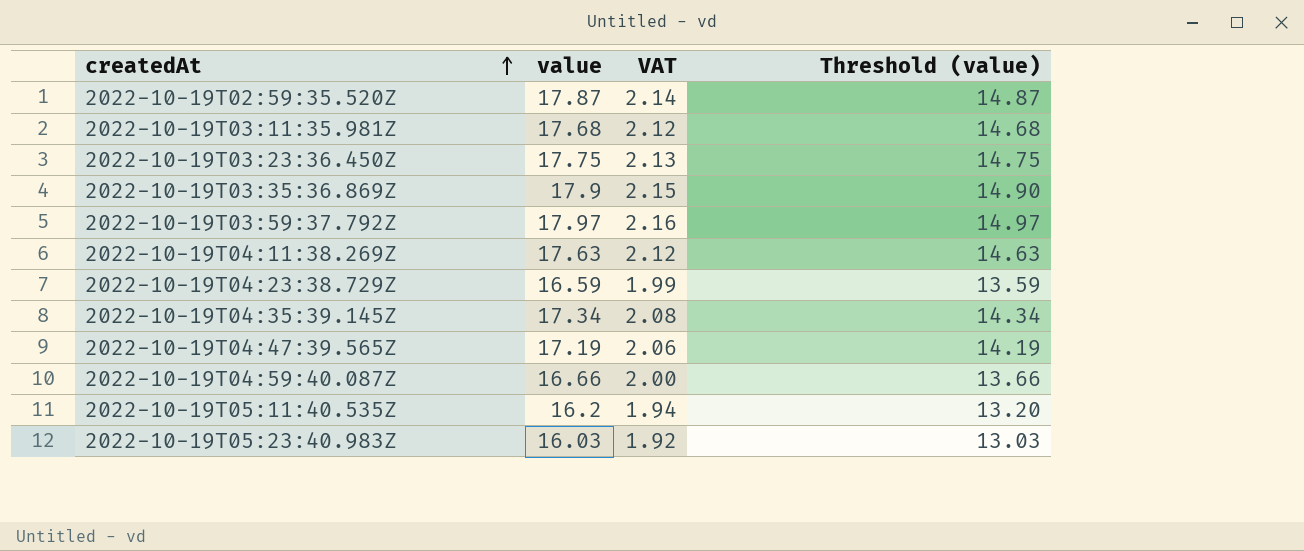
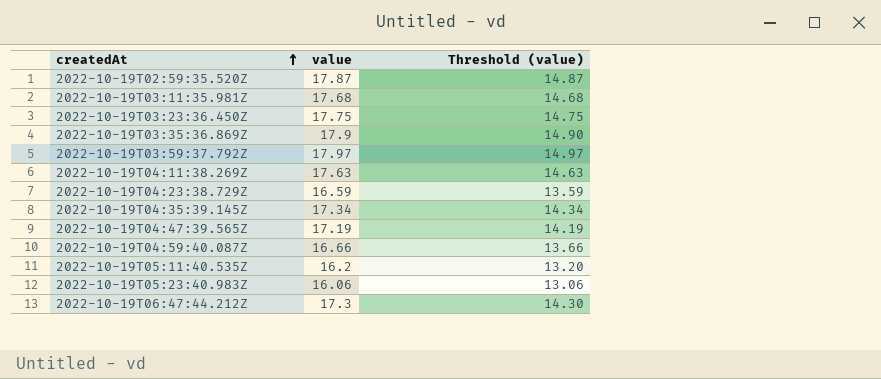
column VAT | formula: [value] * 0.12 -> none
2022-10-19T05:23:40.983Z | value: 16.03 -> 16.06
2022-10-19T05:23:40.983Z | Threshold (value): 13.03 -> 13.06
row 2022-10-19T06:47:44.212Z: none -> 17.3 | 14.30

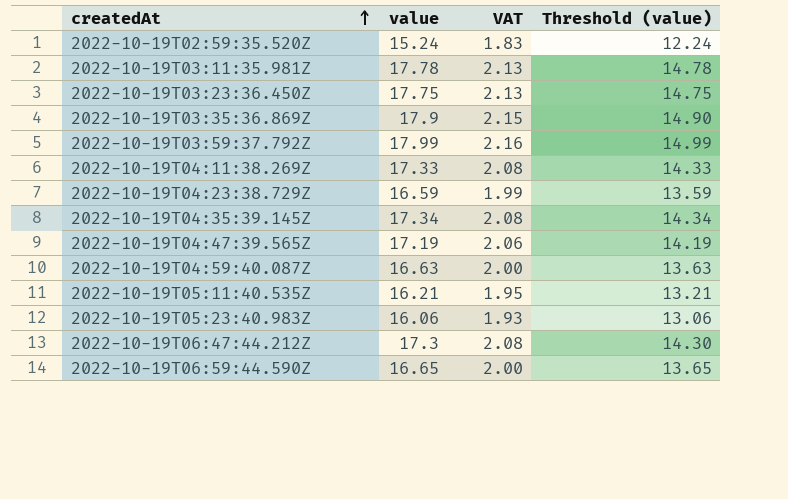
column VAT | formula: none -> [value] * 0.12
2022-10-19T02:59:35.520Z | value: 17.87 -> 15.24
2022-10-19T02:59:35.520Z | Threshold (value): 14.87 -> 12.24
2022-10-19T03:11:35.981Z | value: 17.68 -> 17.78
2022-10-19T03:11:35.981Z | Threshold (value): 14.68 -> 14.78
2022-10-19T03:59:37.792Z | value: 17.97 -> 17.99
2022-10-19T03:59:37.792Z | Threshold (value): 14.97 -> 14.99
2022-10-19T04:11:38.269Z | value: 17.63 -> 17.33
2022-10-19T04:11:38.269Z | Threshold (value): 14.63 -> 14.33
2022-10-19T04:59:40.087Z | value: 16.66 -> 16.63
2022-10-19T04:59:40.087Z | Threshold (value): 13.66 -> 13.63
2022-10-19T05:11:40.535Z | value: 16.2 -> 16.21
2022-10-19T05:11:40.535Z | Threshold (value): 13.20 -> 13.21
row 2022-10-19T06:59:44.590Z: none -> 16.65 | 2.00 | 13.65

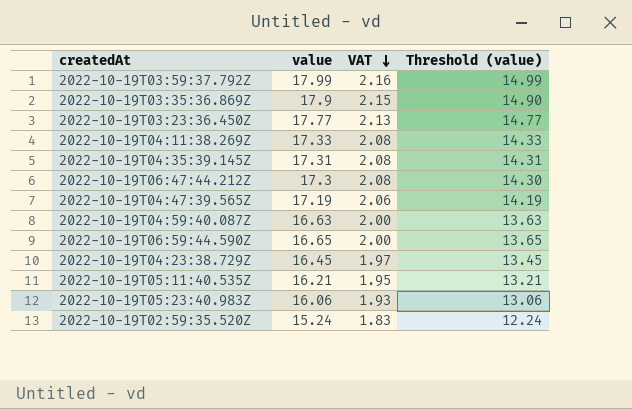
row order: createdAt ascending -> VAT descending
row 2022-10-19T03:11:35.981Z: 17.78 | 2.13 | 14.78 -> none
2022-10-19T03:23:36.450Z | value: 17.75 -> 17.77
2022-10-19T03:23:36.450Z | Threshold (value): 14.75 -> 14.77
2022-10-19T04:35:39.145Z | value: 17.34 -> 17.31
2022-10-19T04:35:39.145Z | Threshold (value): 14.34 -> 14.31
2022-10-19T04:23:38.729Z | value: 16.59 -> 16.45
2022-10-19T04:23:38.729Z | VAT: 1.99 -> 1.97
2022-10-19T04:23:38.729Z | Threshold (value): 13.59 -> 13.45

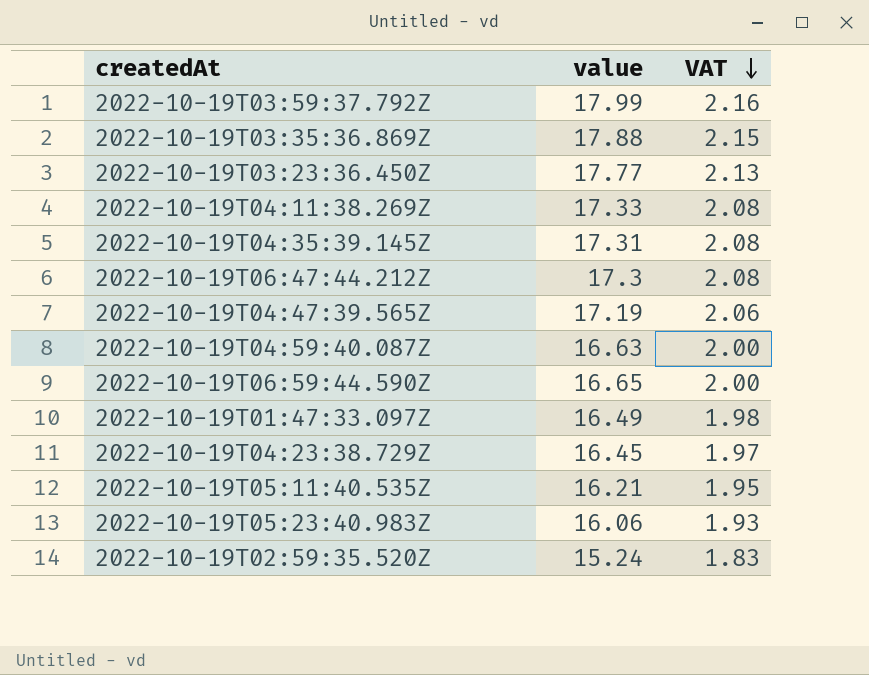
column Threshold (value) | formula: [value] - 3 -> none
2022-10-19T03:35:36.869Z | value: 17.9 -> 17.88
row 2022-10-19T01:47:33.097Z: none -> 16.49 | 1.98

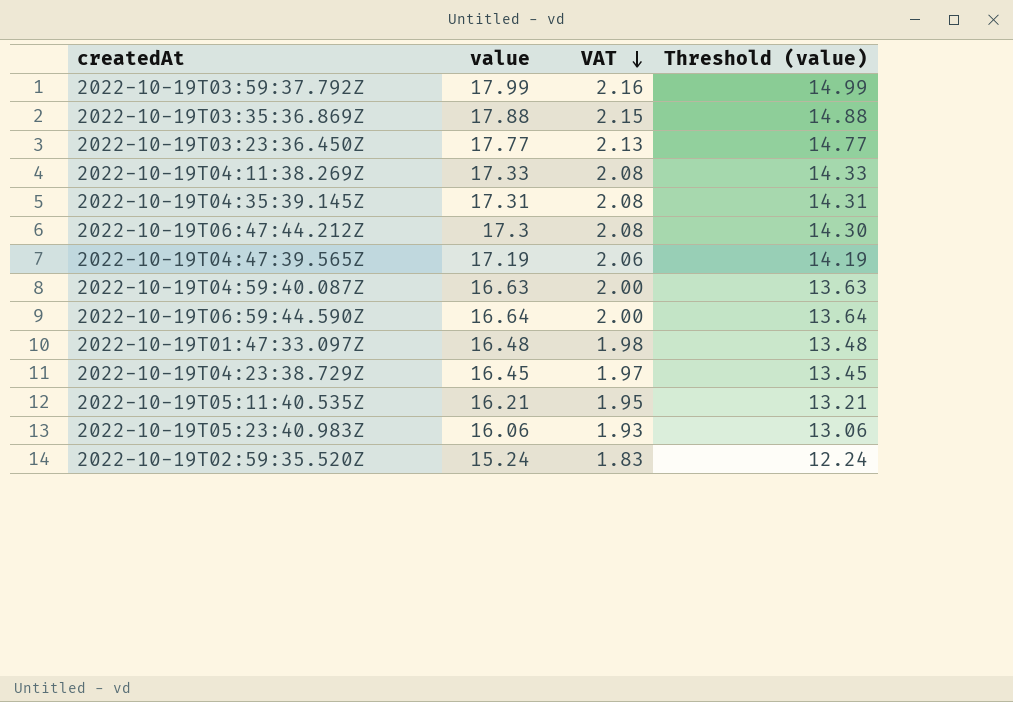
column Threshold (value) | formula: none -> [value] - 3
2022-10-19T06:59:44.590Z | value: 16.65 -> 16.64
2022-10-19T01:47:33.097Z | value: 16.49 -> 16.48

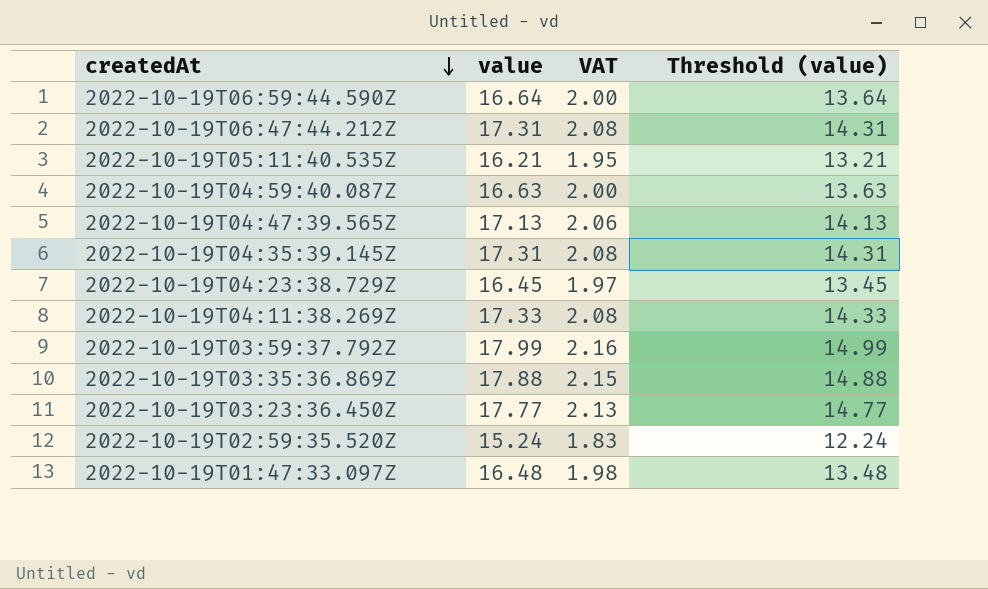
row order: VAT descending -> createdAt descending
row 2022-10-19T05:23:40.983Z: 16.06 | 1.93 | 13.06 -> none
2022-10-19T06:47:44.212Z | value: 17.3 -> 17.31
2022-10-19T06:47:44.212Z | Threshold (value): 14.30 -> 14.31
2022-10-19T04:47:39.565Z | value: 17.19 -> 17.13
2022-10-19T04:47:39.565Z | Threshold (value): 14.19 -> 14.13

